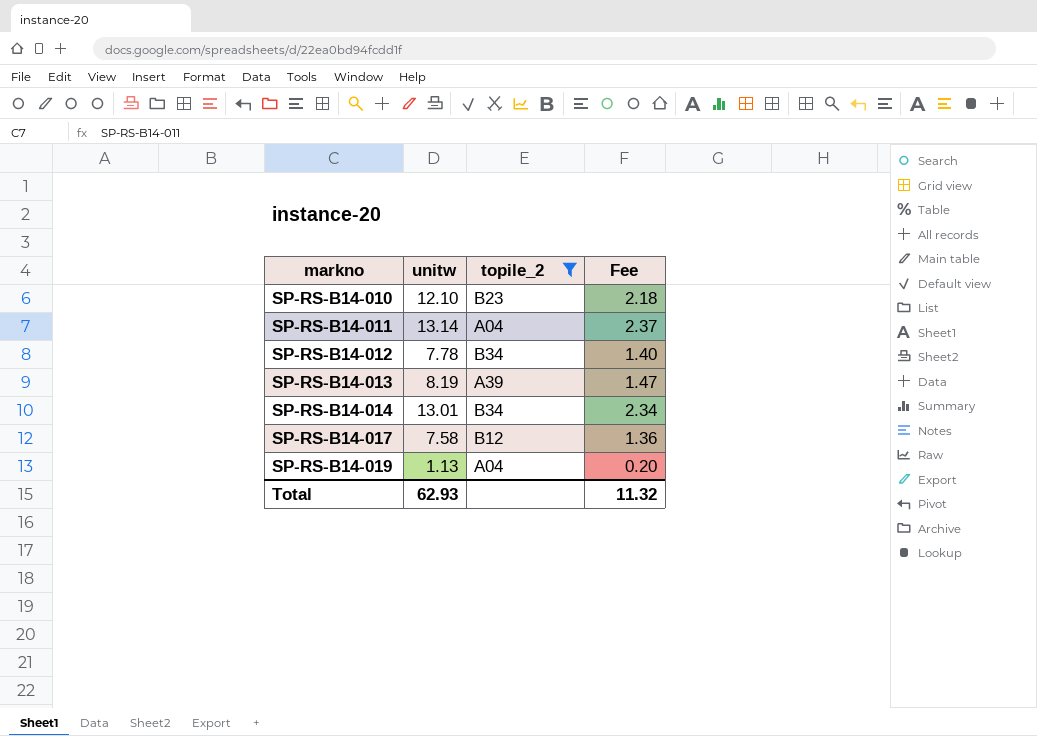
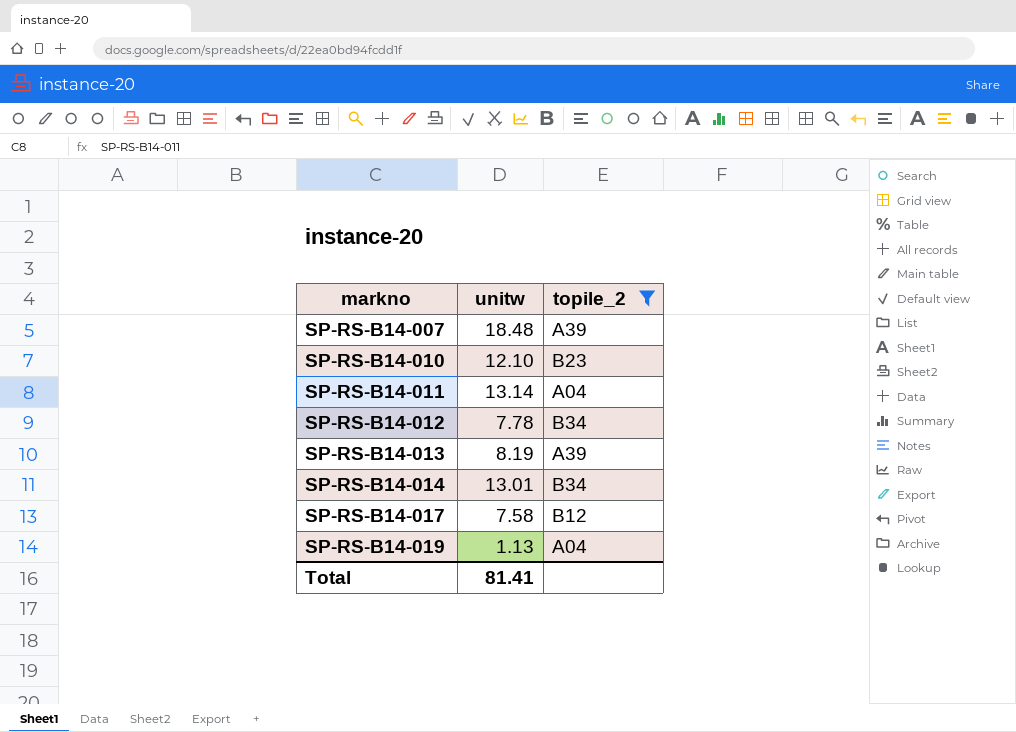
column Fee | formula: [unitw] * 0.18 -> none
row SP-RS-B14-007: none -> 18.48 | A39
Total | unitw: 62.93 -> 81.41

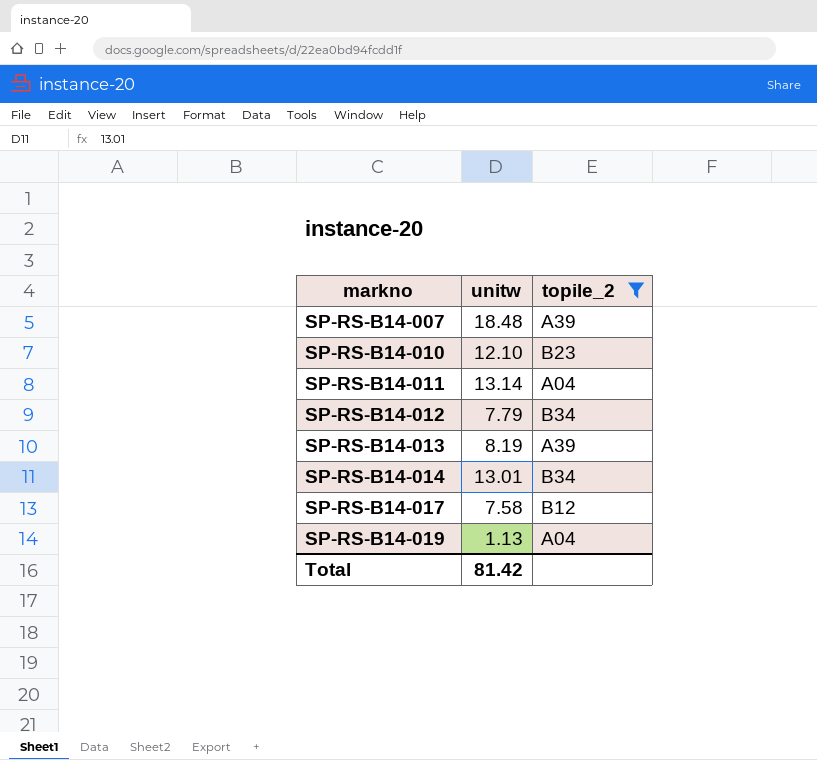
SP-RS-B14-012 | unitw: 7.78 -> 7.79
Total | unitw: 81.41 -> 81.42

